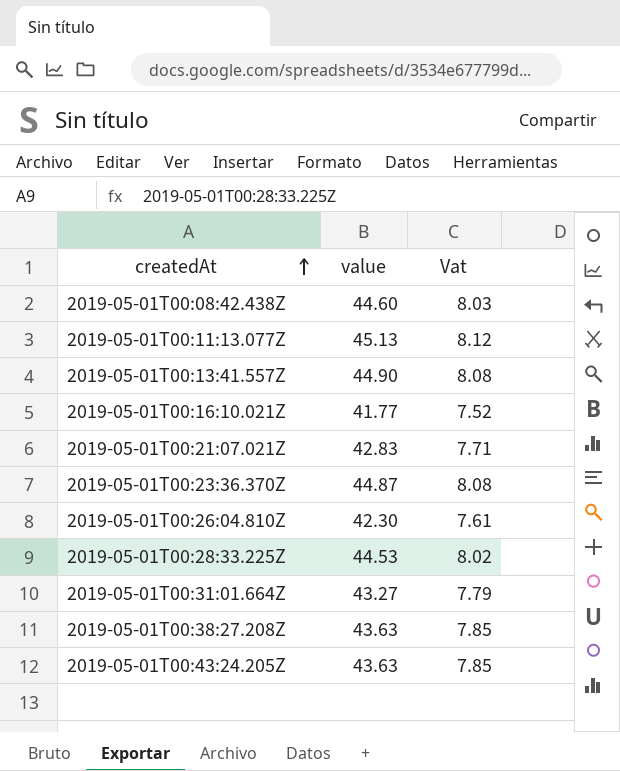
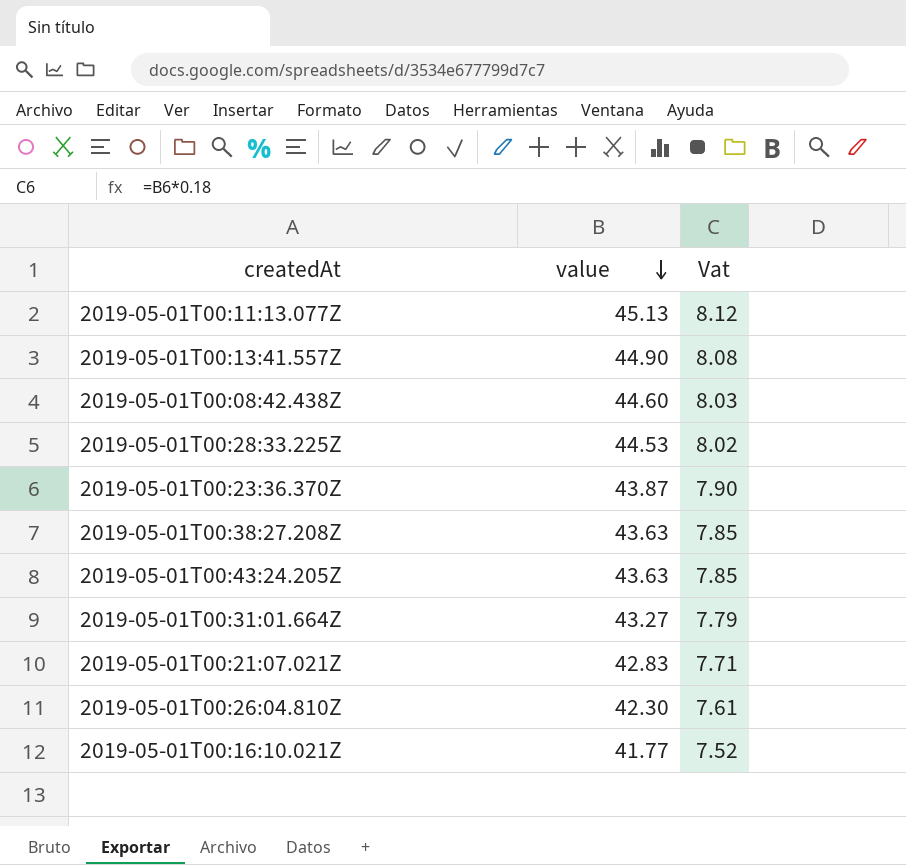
row order: createdAt ascending -> value descending
2019-05-01T00:23:36.370Z | value: 44.87 -> 43.87
2019-05-01T00:23:36.370Z | Vat: 8.08 -> 7.90

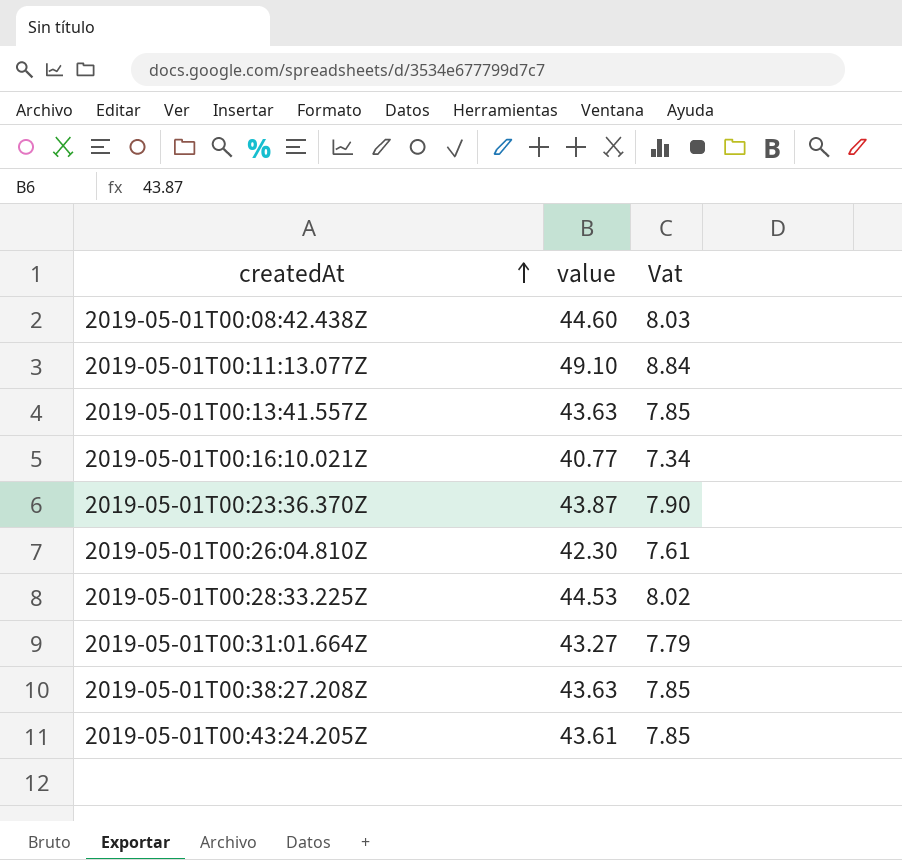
row order: value descending -> createdAt ascending
row 2019-05-01T00:21:07.021Z: 42.83 | 7.71 -> none
2019-05-01T00:11:13.077Z | value: 45.13 -> 49.10
2019-05-01T00:11:13.077Z | Vat: 8.12 -> 8.84
2019-05-01T00:13:41.557Z | value: 44.90 -> 43.63
2019-05-01T00:13:41.557Z | Vat: 8.08 -> 7.85
2019-05-01T00:16:10.021Z | value: 41.77 -> 40.77
2019-05-01T00:16:10.021Z | Vat: 7.52 -> 7.34
2019-05-01T00:43:24.205Z | value: 43.63 -> 43.61

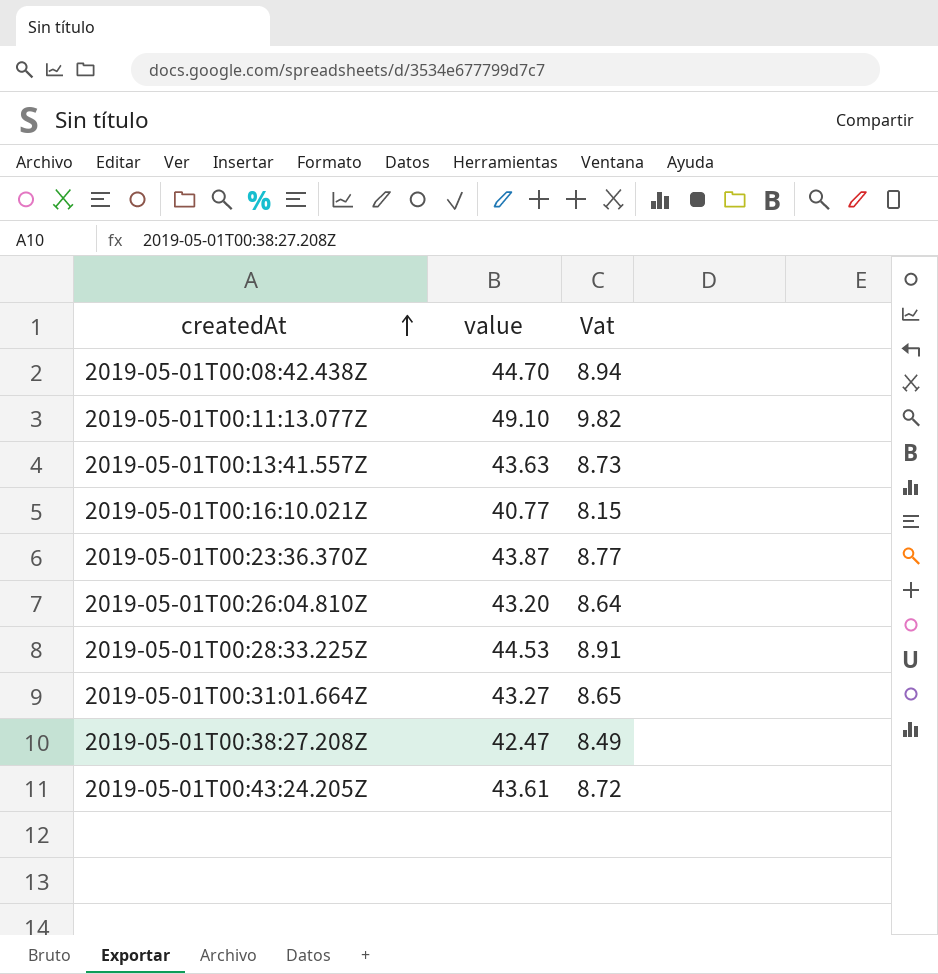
column Vat | formula: [value] * 0.18 -> [value] * 0.2
2019-05-01T00:08:42.438Z | value: 44.60 -> 44.70
2019-05-01T00:26:04.810Z | value: 42.30 -> 43.20
2019-05-01T00:38:27.208Z | value: 43.63 -> 42.47

